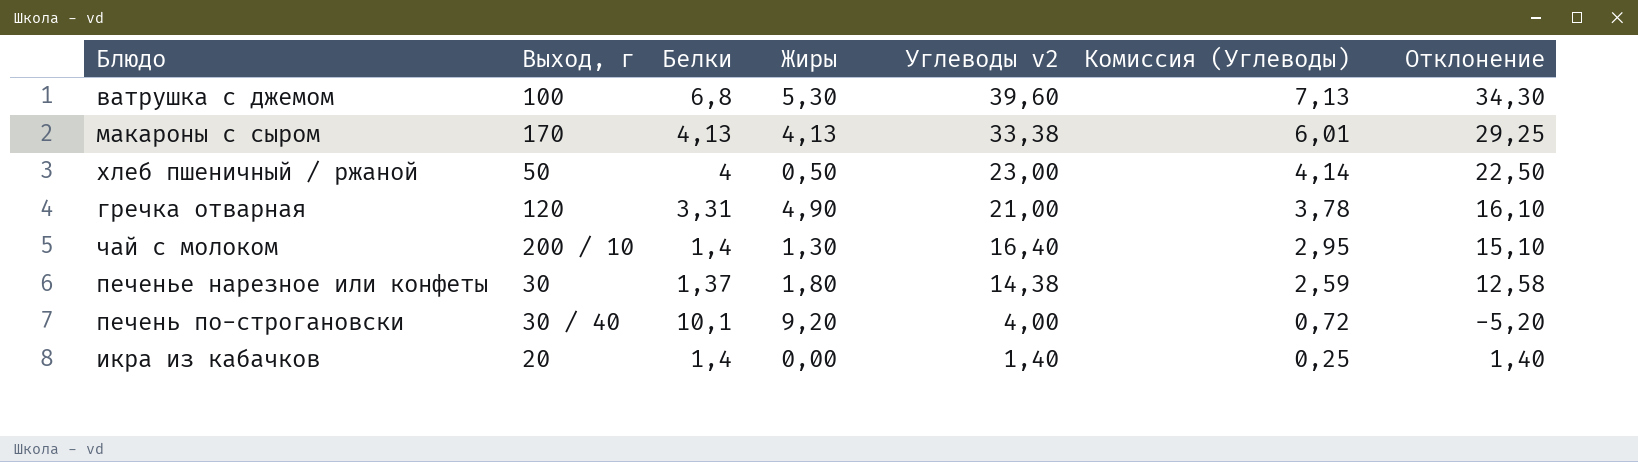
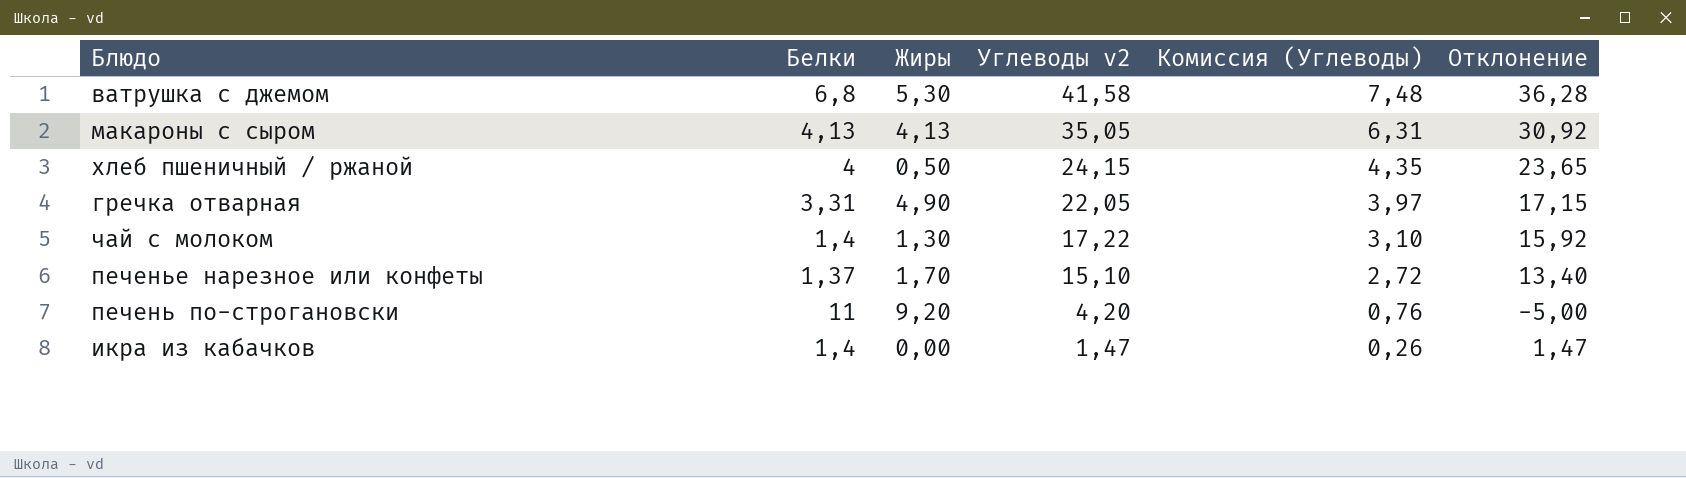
column Выход, г | position: 2 -> none
ватрушка с джемом | Углеводы v2: 39,60 -> 41,58
ватрушка с джемом | Комиссия (Углеводы): 7,13 -> 7,48
ватрушка с джемом | Отклонение: 34,30 -> 36,28
макароны с сыром | Углеводы v2: 33,38 -> 35,05
макароны с сыром | Комиссия (Углеводы): 6,01 -> 6,31
макароны с сыром | Отклонение: 29,25 -> 30,92
хлеб пшеничный / ржаной | Углеводы v2: 23,00 -> 24,15
хлеб пшеничный / ржаной | Комиссия (Углеводы): 4,14 -> 4,35
хлеб пшеничный / ржаной | Отклонение: 22,50 -> 23,65
гречка отварная | Углеводы v2: 21,00 -> 22,05
гречка отварная | Комиссия (Углеводы): 3,78 -> 3,97
гречка отварная | Отклонение: 16,10 -> 17,15
чай с молоком | Углеводы v2: 16,40 -> 17,22
чай с молоком | Комиссия (Углеводы): 2,95 -> 3,10
чай с молоком | Отклонение: 15,10 -> 15,92
печенье нарезное или конфеты | Жиры: 1,80 -> 1,70
печенье нарезное или конфеты | Углеводы v2: 14,38 -> 15,10
печенье нарезное или конфеты | Комиссия (Углеводы): 2,59 -> 2,72
печенье нарезное или конфеты | Отклонение: 12,58 -> 13,40
печень по-строгановски | Белки: 10,1 -> 11
печень по-строгановски | Углеводы v2: 4,00 -> 4,20
печень по-строгановски | Комиссия (Углеводы): 0,72 -> 0,76
печень по-строгановски | Отклонение: -5,20 -> -5,00
икра из кабачков | Углеводы v2: 1,40 -> 1,47
икра из кабачков | Комиссия (Углеводы): 0,25 -> 0,26
икра из кабачков | Отклонение: 1,40 -> 1,47

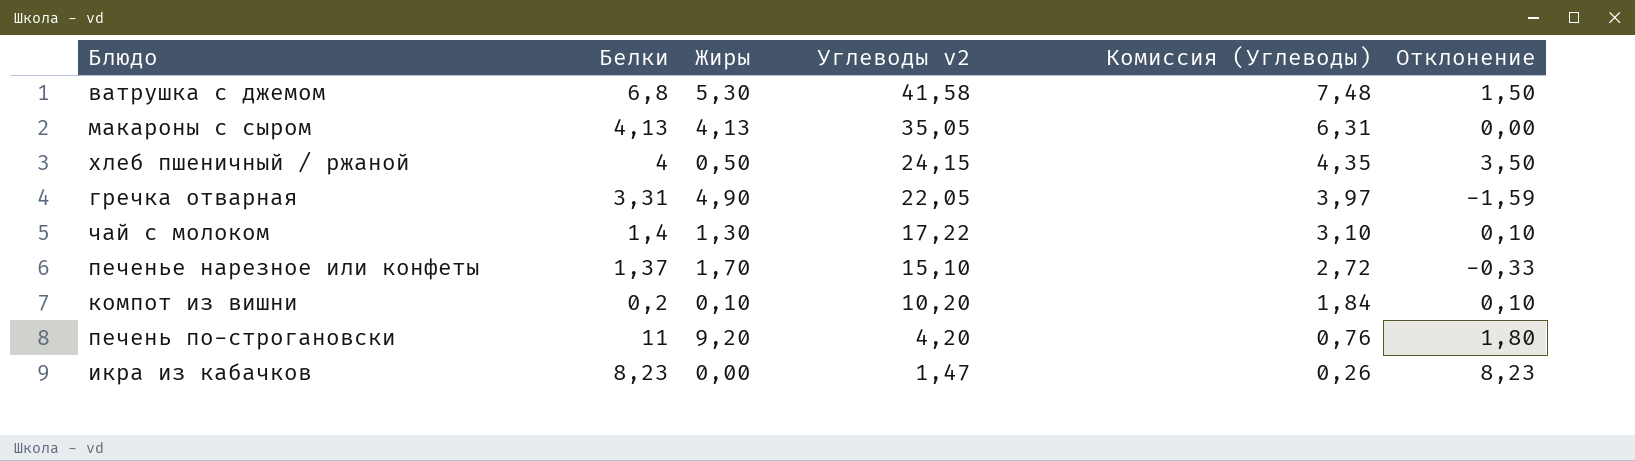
column Отклонение | formula: [Углеводы v2] - [Жиры] -> [Белки] - [Жиры]
row компот из вишни: none -> 0,2 | 0,10 | 10,20 | 1,84 | 0,10
икра из кабачков | Белки: 1,4 -> 8,23

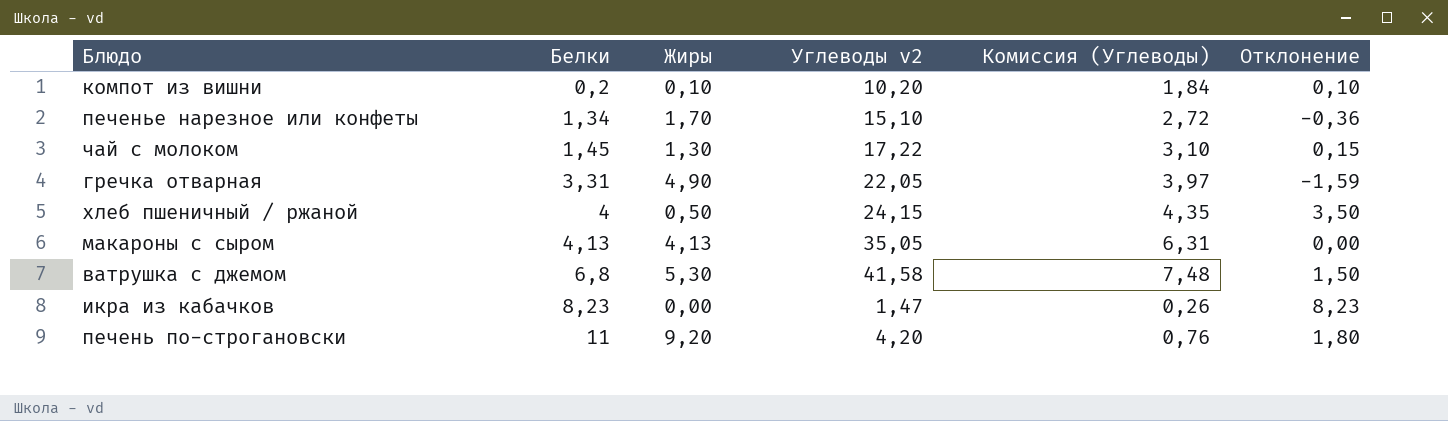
row order: Углеводы v2 descending -> Белки ascending
печенье нарезное или конфеты | Белки: 1,37 -> 1,34
печенье нарезное или конфеты | Отклонение: -0,33 -> -0,36
чай с молоком | Белки: 1,4 -> 1,45
чай с молоком | Отклонение: 0,10 -> 0,15

